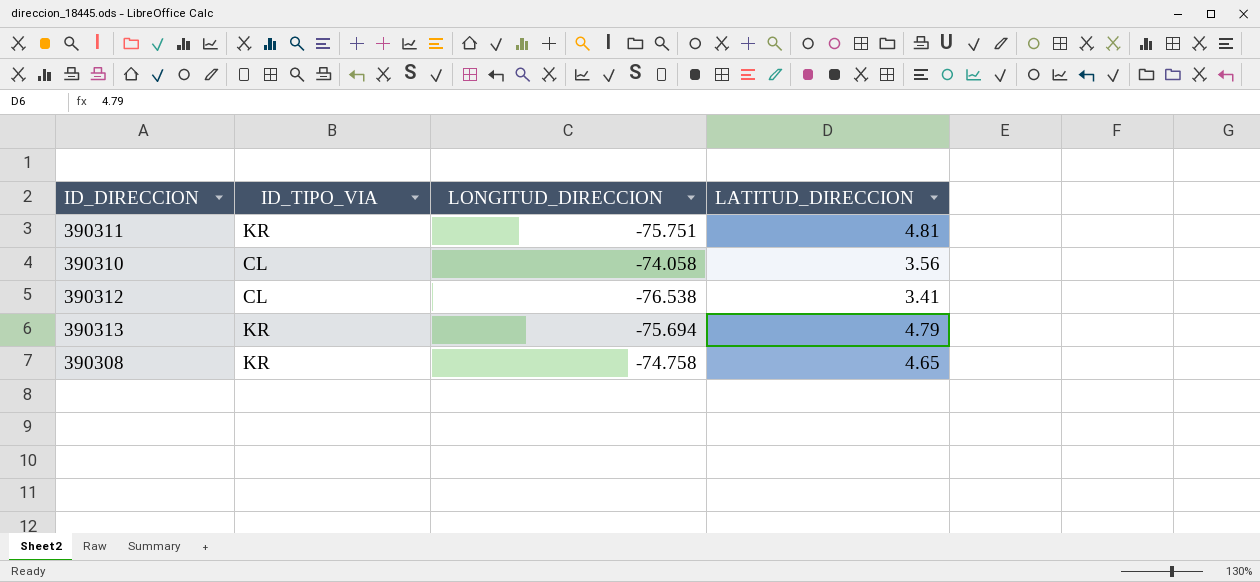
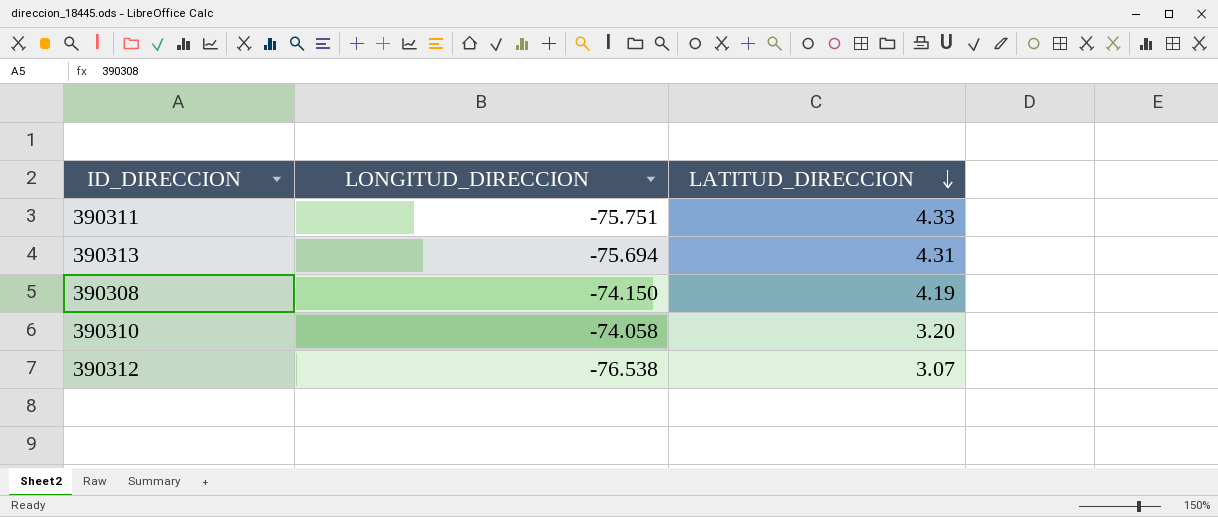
row order: none -> LATITUD_DIRECCION descending
column ID_TIPO_VIA | position: 2 -> none
390311 | LATITUD_DIRECCION: 4.81 -> 4.33
390313 | LATITUD_DIRECCION: 4.79 -> 4.31
390308 | LONGITUD_DIRECCION: -74.758 -> -74.150
390308 | LATITUD_DIRECCION: 4.65 -> 4.19
390310 | LATITUD_DIRECCION: 3.56 -> 3.20
390312 | LATITUD_DIRECCION: 3.41 -> 3.07

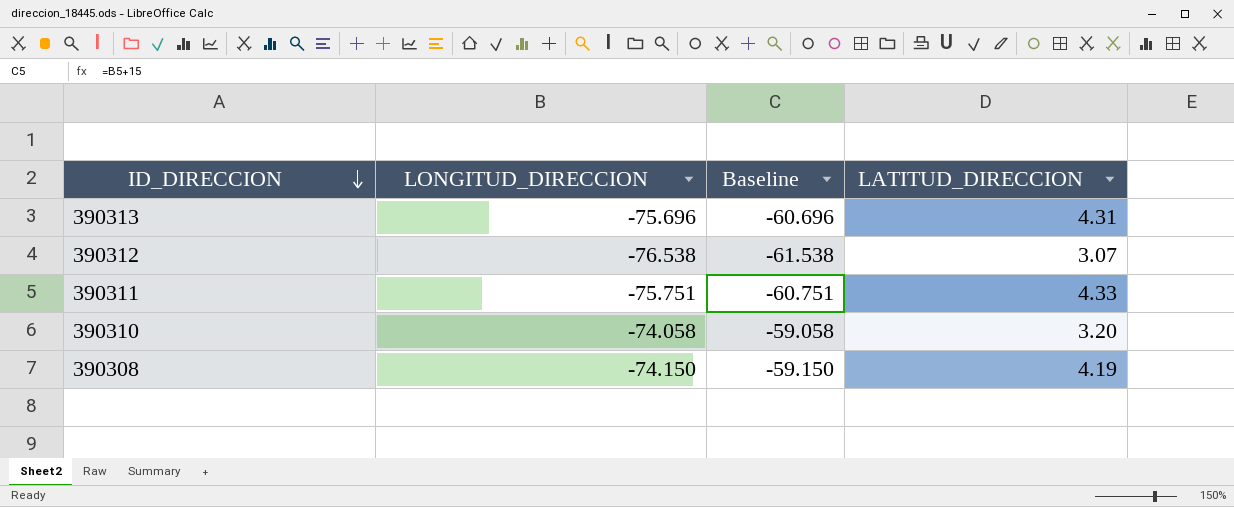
row order: LATITUD_DIRECCION descending -> ID_DIRECCION descending
column Baseline | formula: none -> [LONGITUD_DIRECCION] + 15
390313 | LONGITUD_DIRECCION: -75.694 -> -75.696

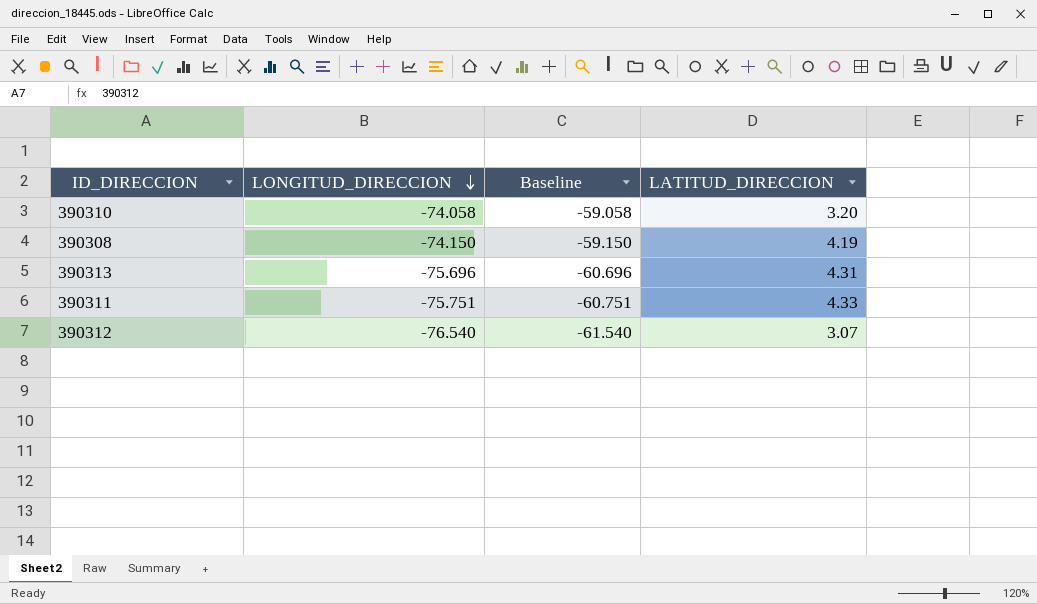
row order: ID_DIRECCION descending -> LONGITUD_DIRECCION descending
390312 | LONGITUD_DIRECCION: -76.538 -> -76.540
390312 | Baseline: -61.538 -> -61.540

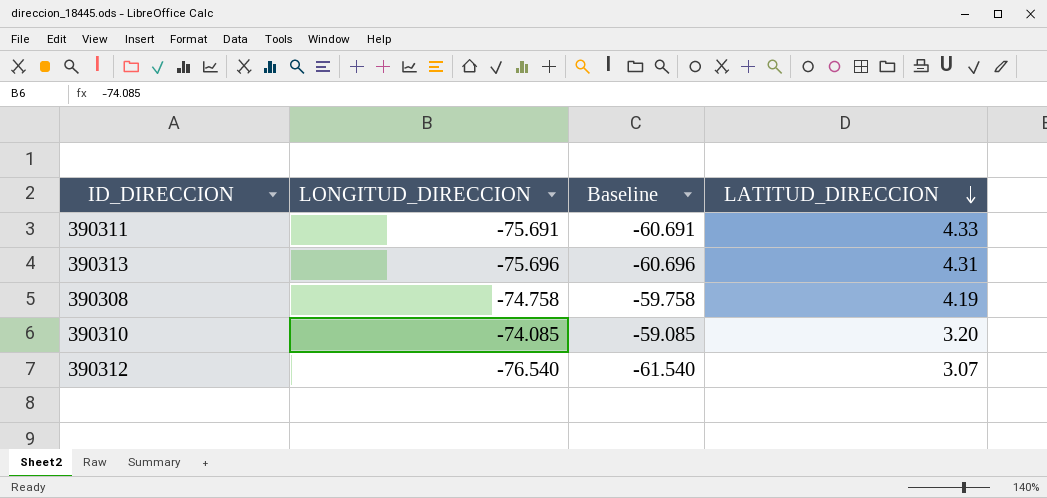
row order: LONGITUD_DIRECCION descending -> LATITUD_DIRECCION descending
390311 | LONGITUD_DIRECCION: -75.751 -> -75.691
390311 | Baseline: -60.751 -> -60.691
390308 | LONGITUD_DIRECCION: -74.150 -> -74.758
390308 | Baseline: -59.150 -> -59.758
390310 | LONGITUD_DIRECCION: -74.058 -> -74.085
390310 | Baseline: -59.058 -> -59.085

